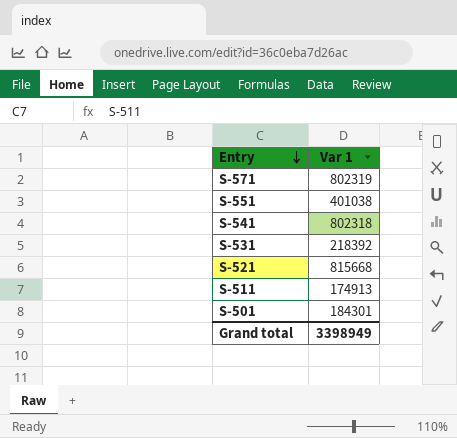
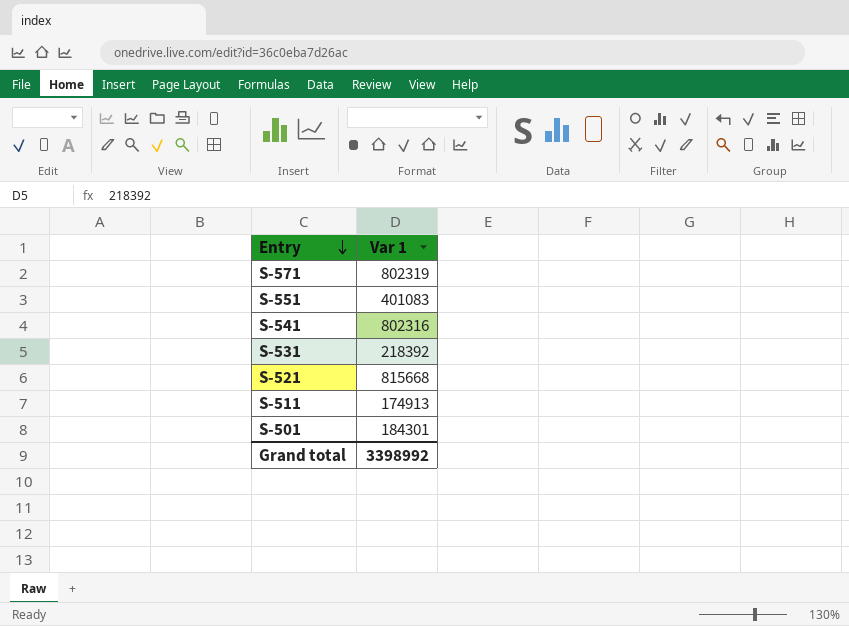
S-551 | Var 1: 401038 -> 401083
S-541 | Var 1: 802318 -> 802316
Grand total | Var 1: 3398949 -> 3398992

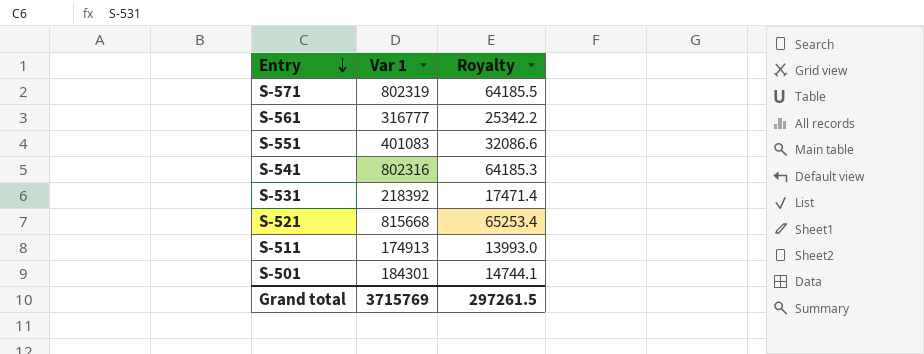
column Royalty | formula: none -> [Var 1] * 0.08
row S-561: none -> 316777 | 25342.2
Grand total | Var 1: 3398992 -> 3715769

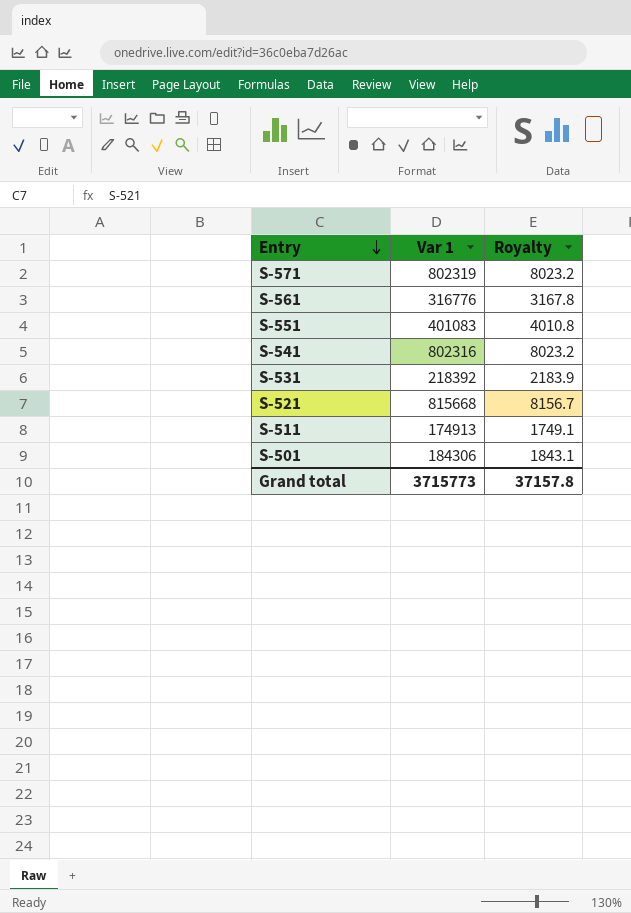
column Royalty | formula: [Var 1] * 0.08 -> [Var 1] * 0.01
S-561 | Var 1: 316777 -> 316776
S-501 | Var 1: 184301 -> 184306
Grand total | Var 1: 3715769 -> 3715773
Grand total | Royalty: 297261.5 -> 37157.8

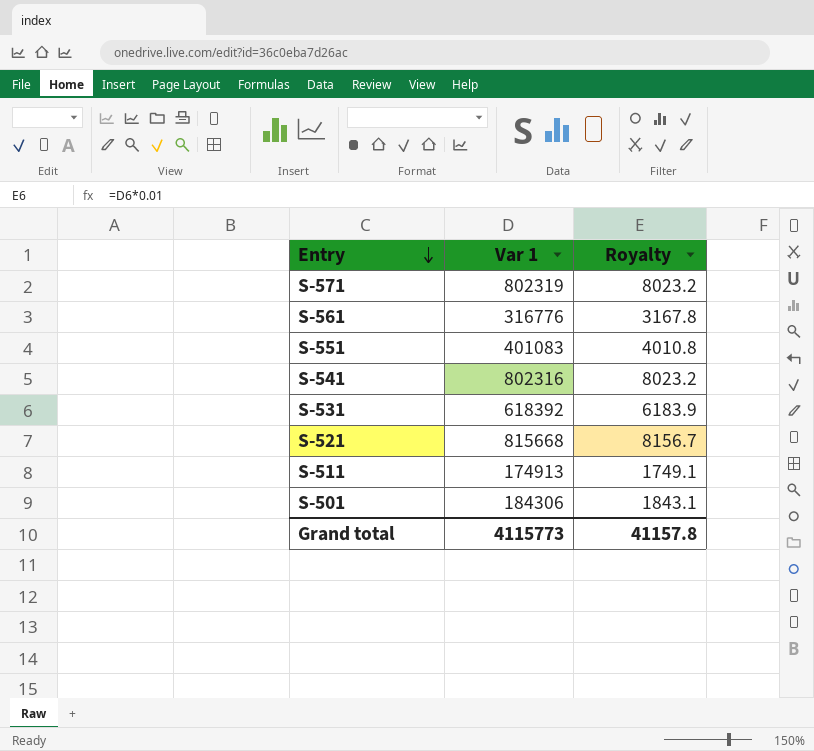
S-531 | Var 1: 218392 -> 618392
S-531 | Royalty: 2183.9 -> 6183.9
Grand total | Var 1: 3715773 -> 4115773
Grand total | Royalty: 37157.8 -> 41157.8

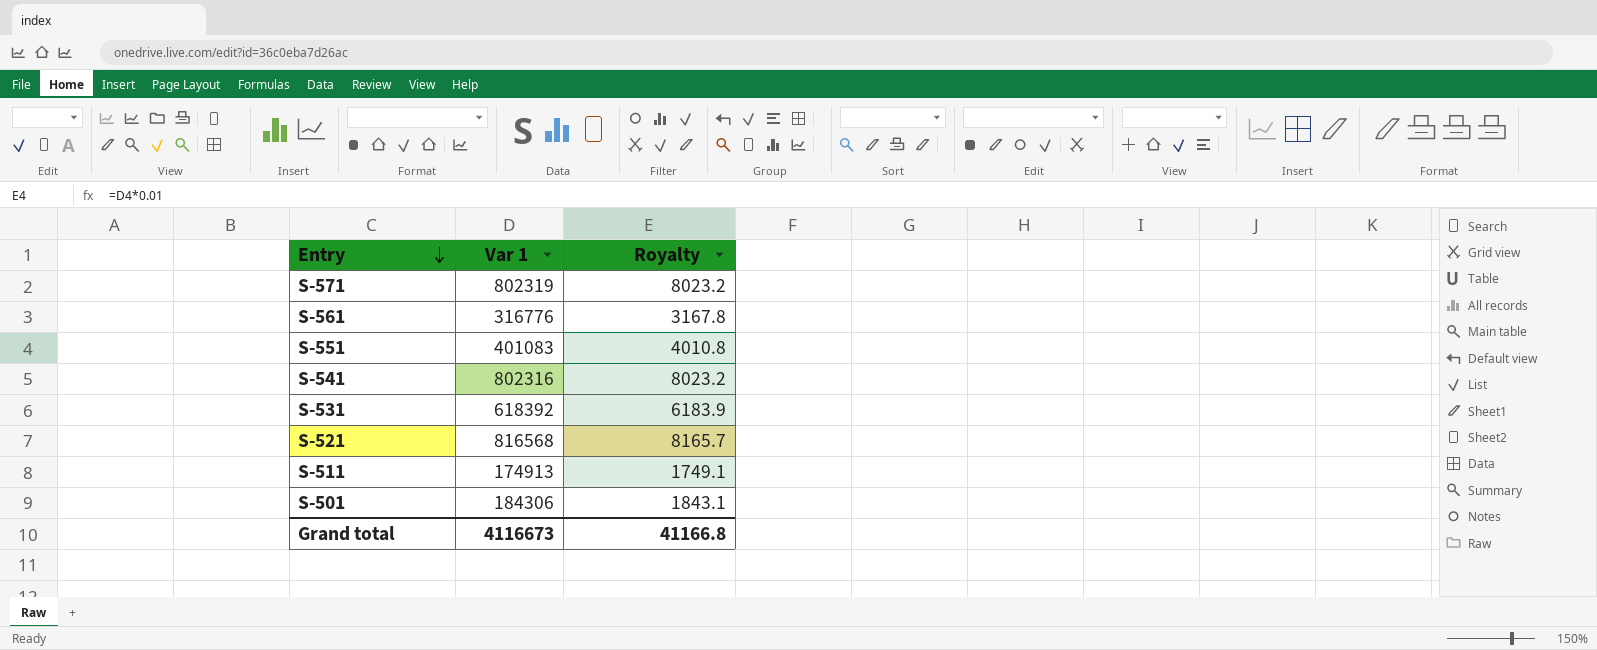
S-521 | Var 1: 815668 -> 816568
S-521 | Royalty: 8156.7 -> 8165.7
Grand total | Var 1: 4115773 -> 4116673
Grand total | Royalty: 41157.8 -> 41166.8

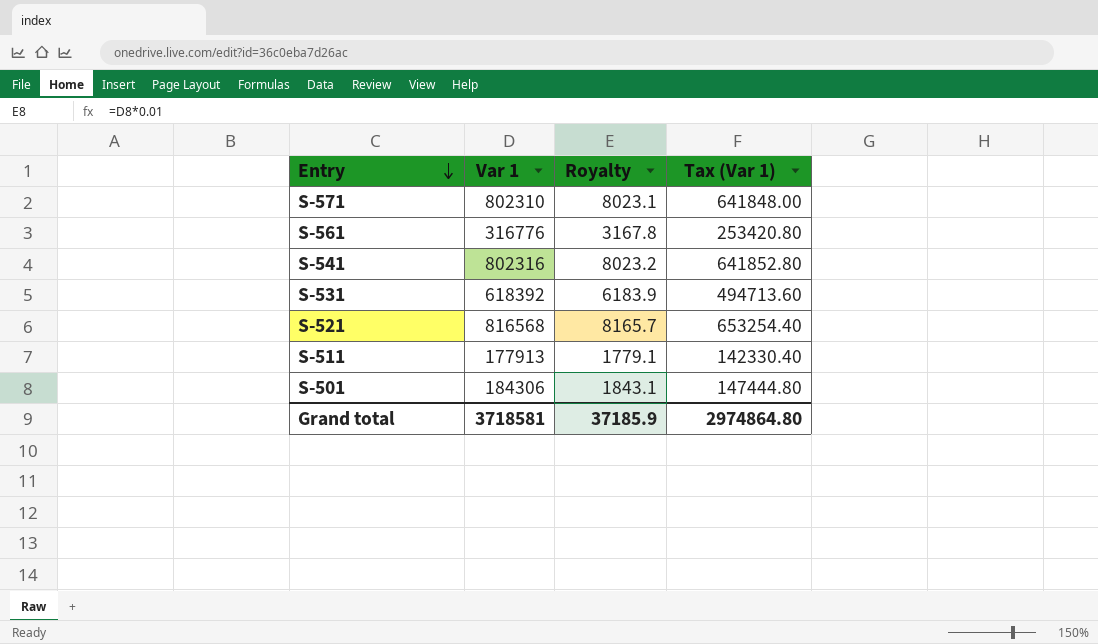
column Tax (Var 1) | formula: none -> [Var 1] * 0.8
row S-551: 401083 | 4010.8 -> none
S-571 | Var 1: 802319 -> 802310
S-571 | Royalty: 8023.2 -> 8023.1
S-511 | Var 1: 174913 -> 177913
S-511 | Royalty: 1749.1 -> 1779.1
Grand total | Var 1: 4116673 -> 3718581
Grand total | Royalty: 41166.8 -> 37185.9

